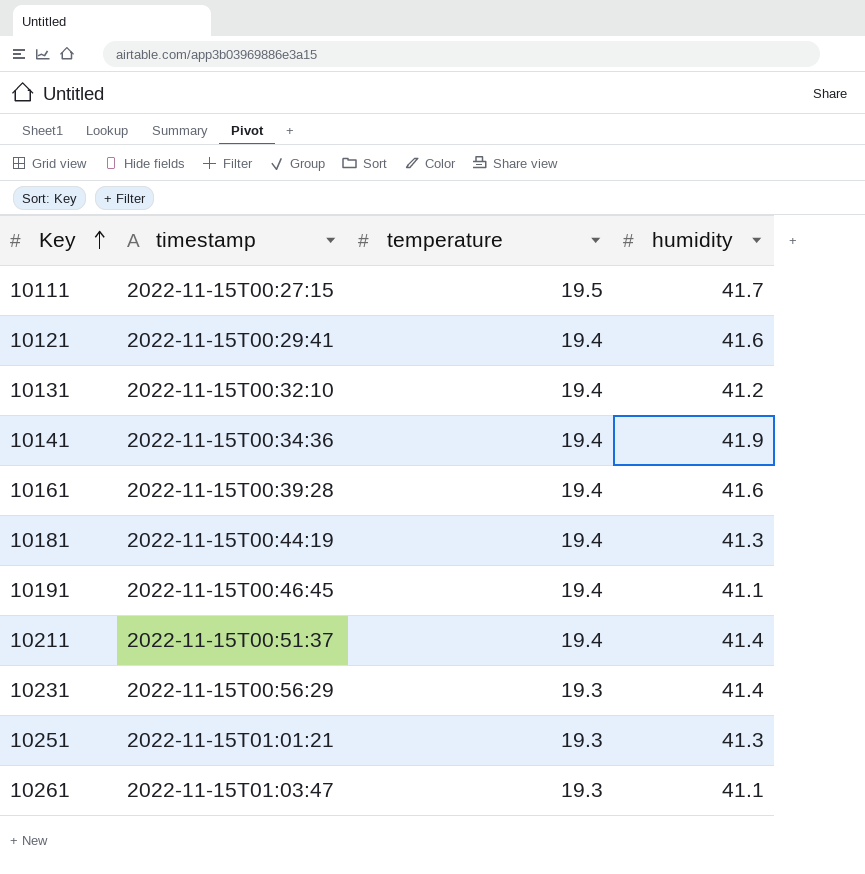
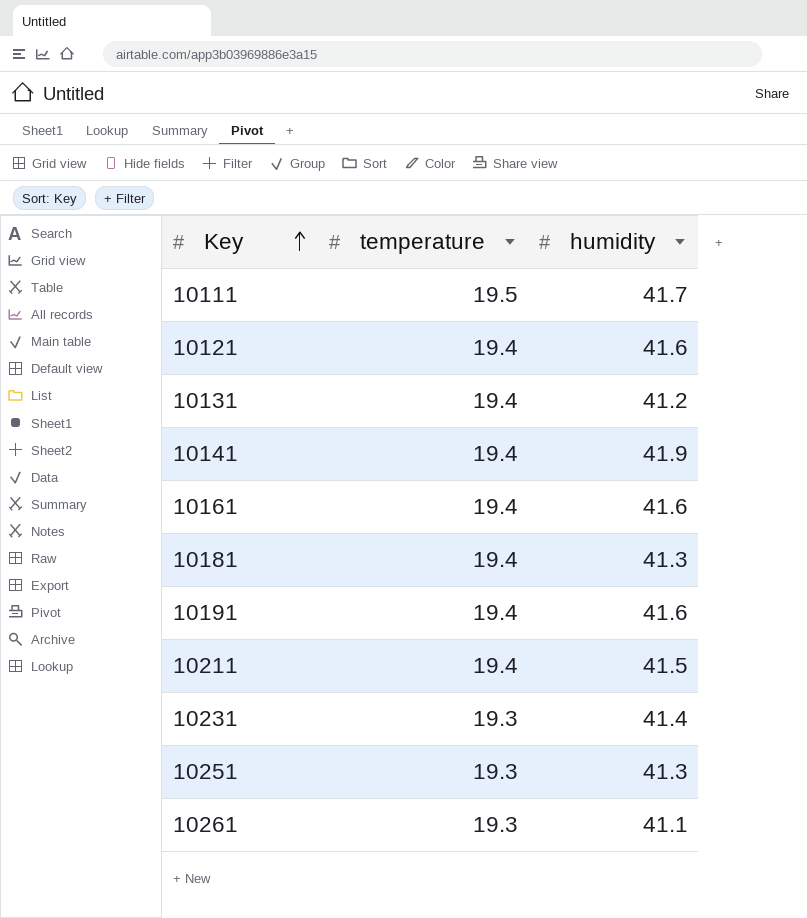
column timestamp | position: 2 -> none
10191 | humidity: 41.1 -> 41.6
10211 | humidity: 41.4 -> 41.5

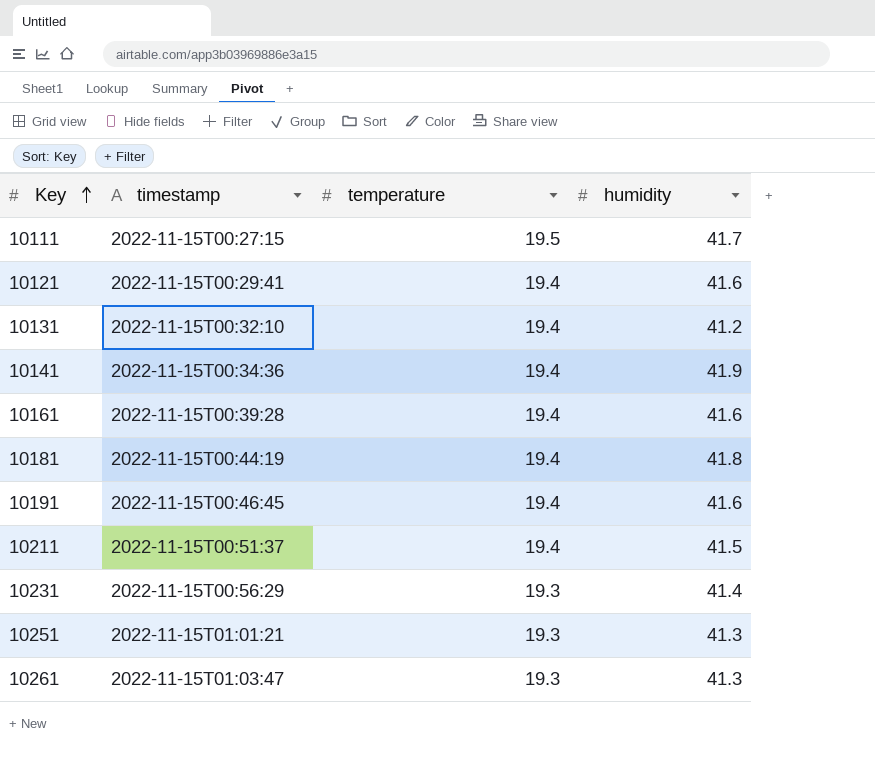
column timestamp | position: none -> 2
10181 | humidity: 41.3 -> 41.8
10261 | humidity: 41.1 -> 41.3

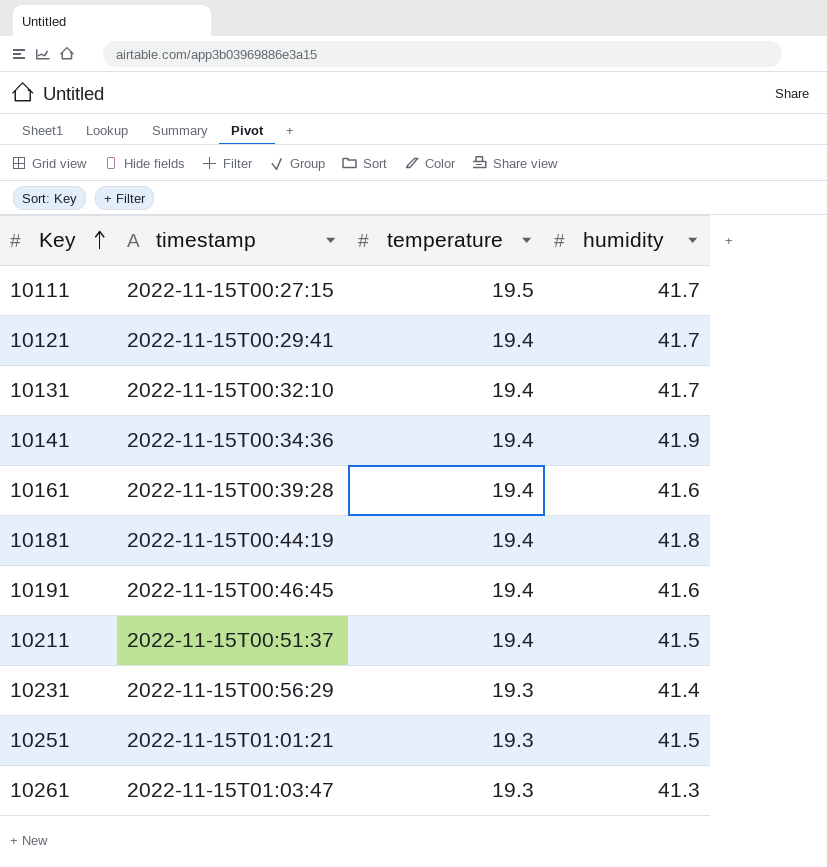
10121 | humidity: 41.6 -> 41.7
10131 | humidity: 41.2 -> 41.7
10251 | humidity: 41.3 -> 41.5

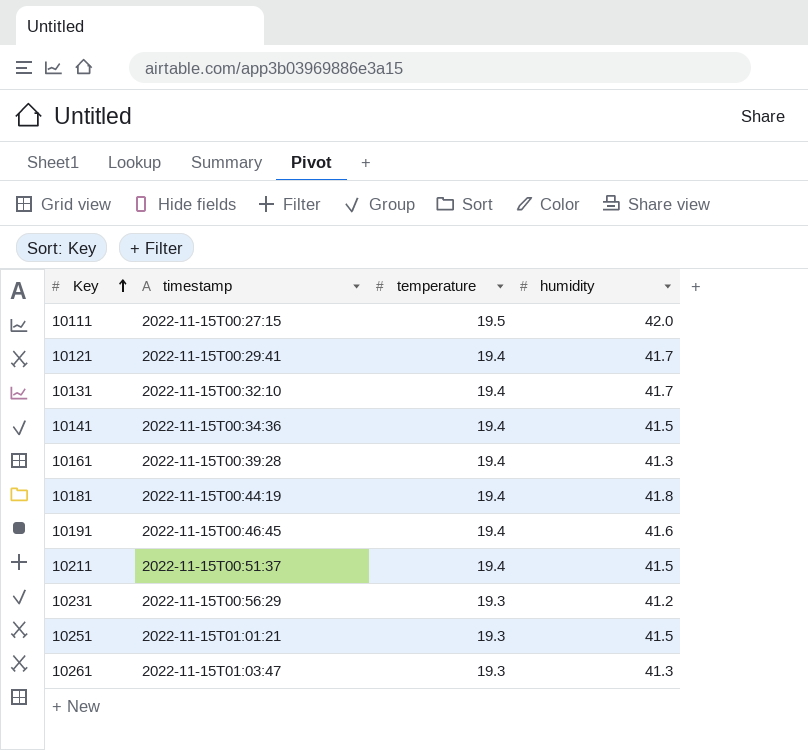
10111 | humidity: 41.7 -> 42.0
10141 | humidity: 41.9 -> 41.5
10161 | humidity: 41.6 -> 41.3
10231 | humidity: 41.4 -> 41.2

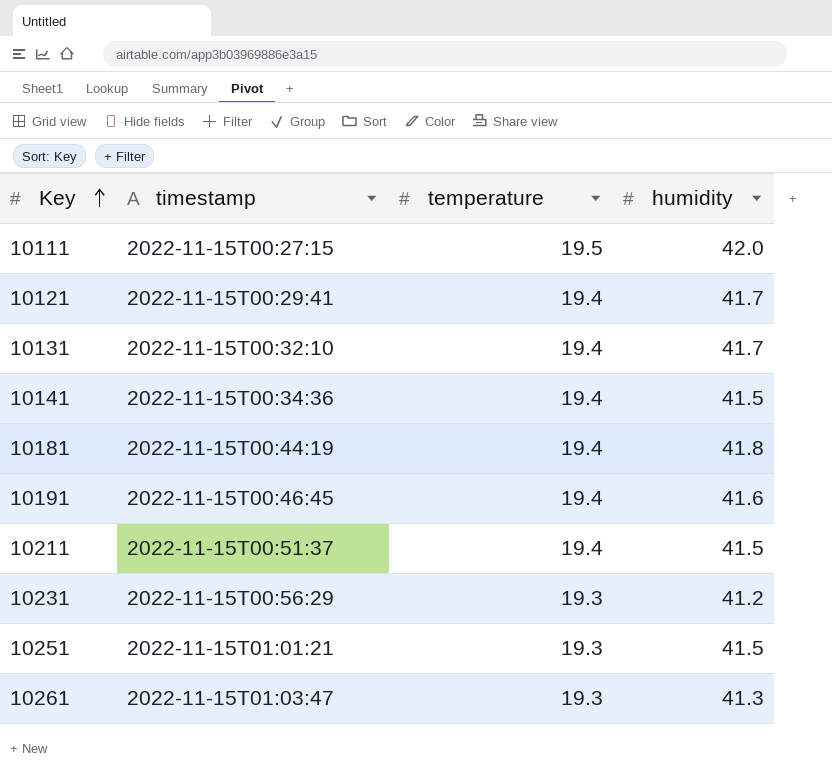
row 10161: 2022-11-15T00:39:28 | 19.4 | 41.3 -> none

